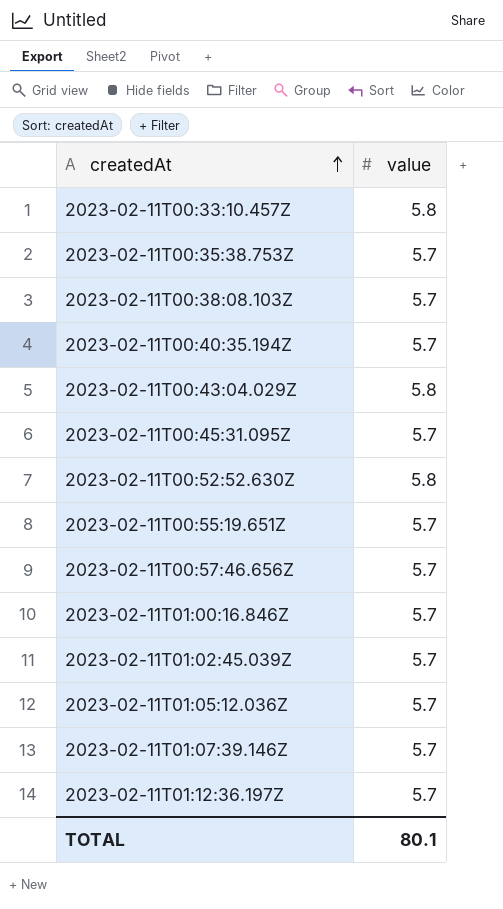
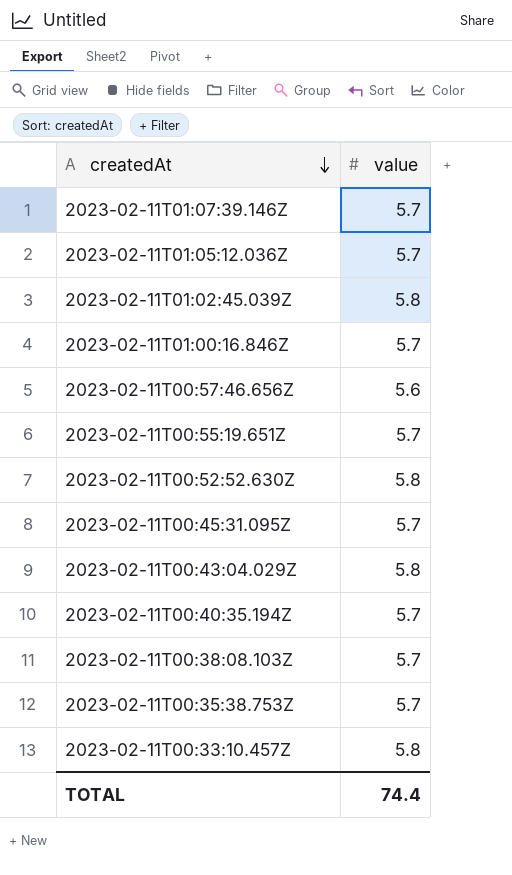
row order: createdAt ascending -> createdAt descending
row 2023-02-11T01:12:36.197Z: 5.7 -> none
2023-02-11T01:02:45.039Z | value: 5.7 -> 5.8
2023-02-11T00:57:46.656Z | value: 5.7 -> 5.6
TOTAL | value: 80.1 -> 74.4

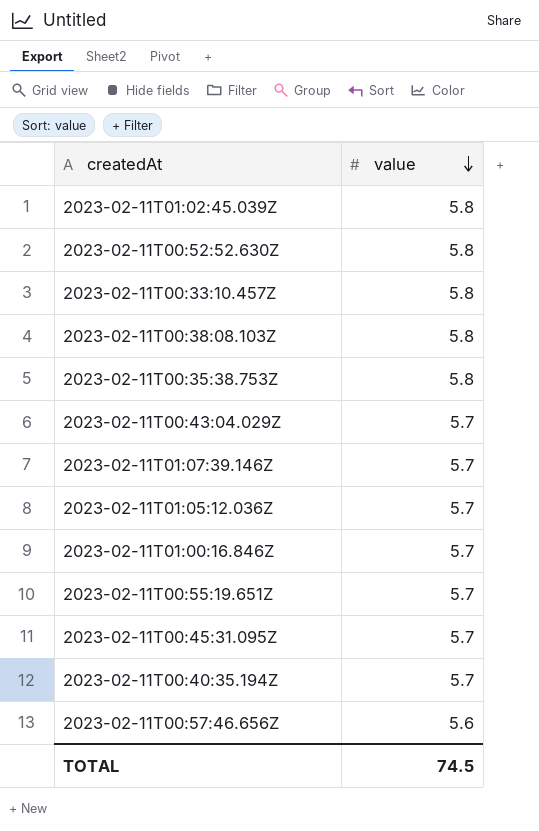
row order: createdAt descending -> value descending
2023-02-11T00:38:08.103Z | value: 5.7 -> 5.8
2023-02-11T00:35:38.753Z | value: 5.7 -> 5.8
2023-02-11T00:43:04.029Z | value: 5.8 -> 5.7
TOTAL | value: 74.4 -> 74.5

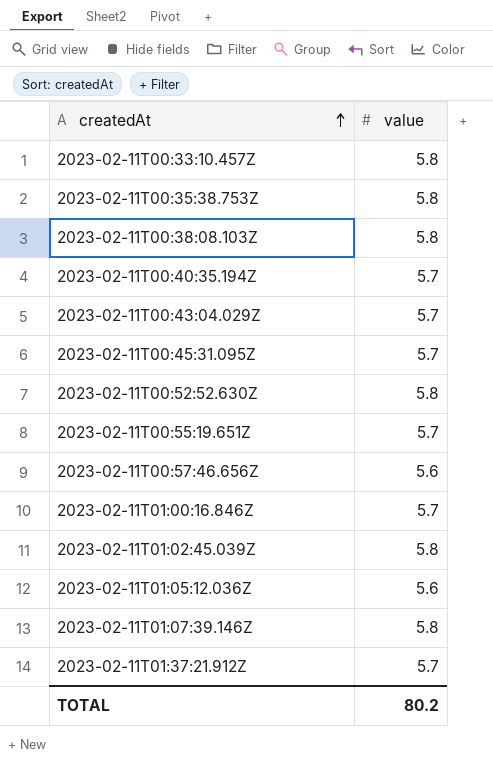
row order: value descending -> createdAt ascending
2023-02-11T01:05:12.036Z | value: 5.7 -> 5.6
2023-02-11T01:07:39.146Z | value: 5.7 -> 5.8
row 2023-02-11T01:37:21.912Z: none -> 5.7
TOTAL | value: 74.5 -> 80.2

